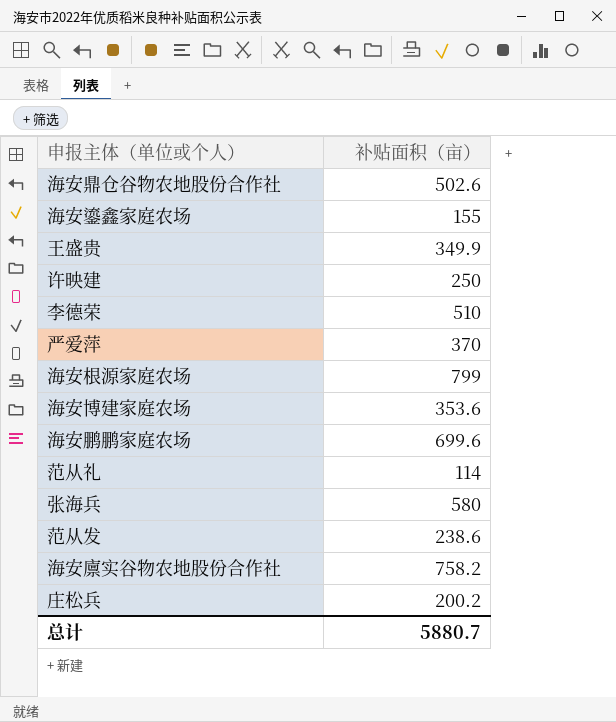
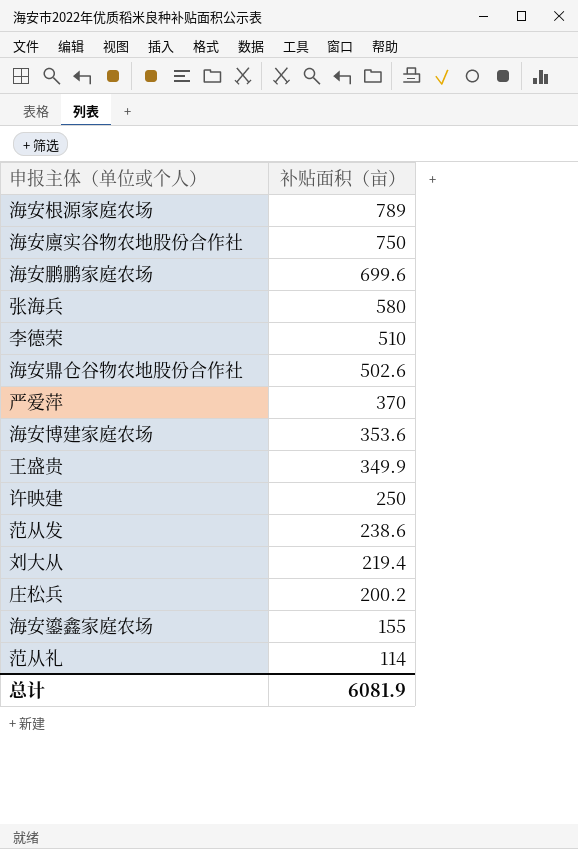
row order: none -> 补贴面积（亩） descending
海安根源家庭农场 | 补贴面积（亩）: 799 -> 789
海安廪实谷物农地股份合作社 | 补贴面积（亩）: 758.2 -> 750
row 刘大从: none -> 219.4
总计 | 补贴面积（亩）: 5880.7 -> 6081.9

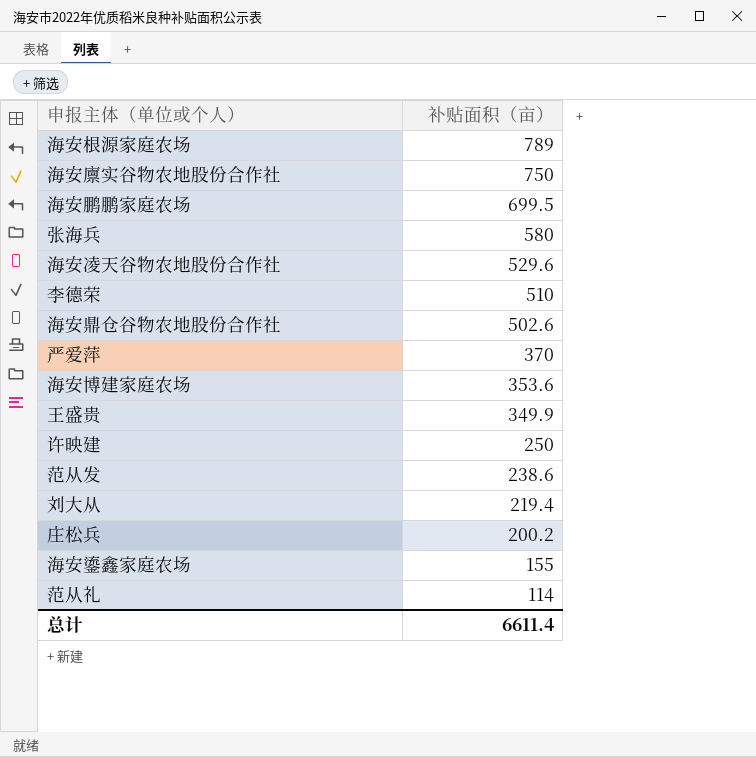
海安鹏鹏家庭农场 | 补贴面积（亩）: 699.6 -> 699.5
row 海安凌天谷物农地股份合作社: none -> 529.6
总计 | 补贴面积（亩）: 6081.9 -> 6611.4

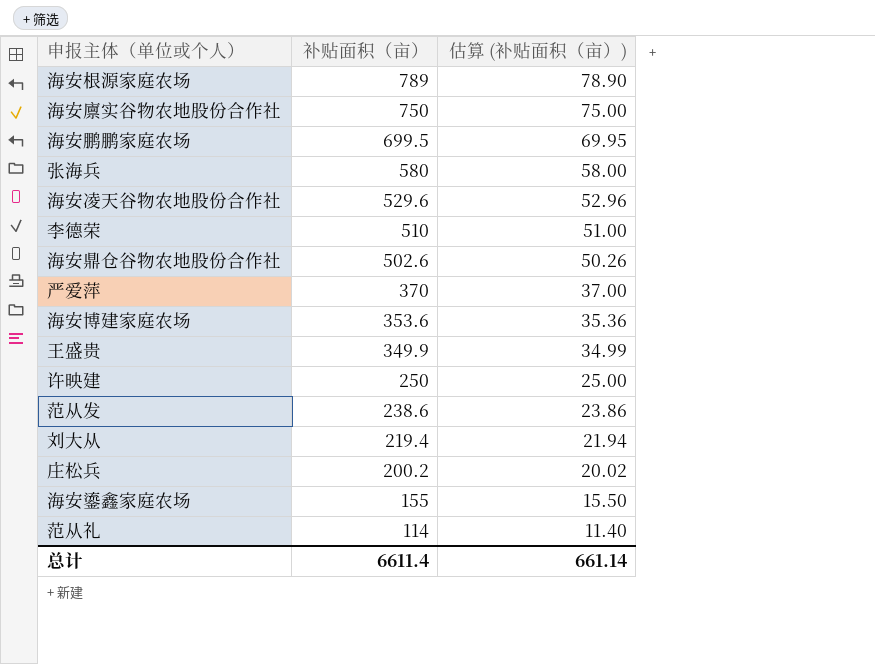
column 估算 (补贴面积（亩）) | formula: none -> [补贴面积（亩）] * 0.1

